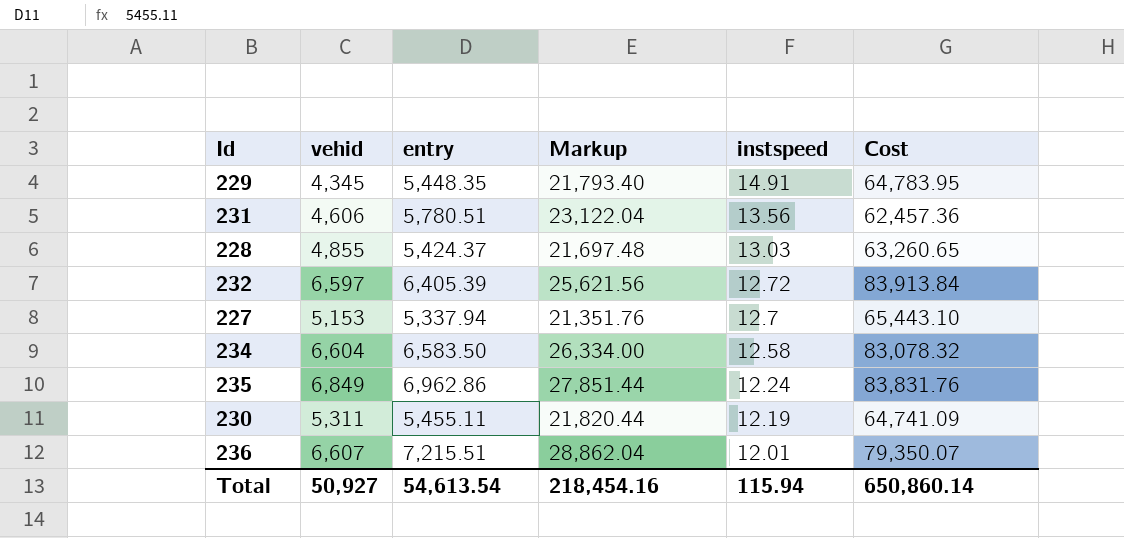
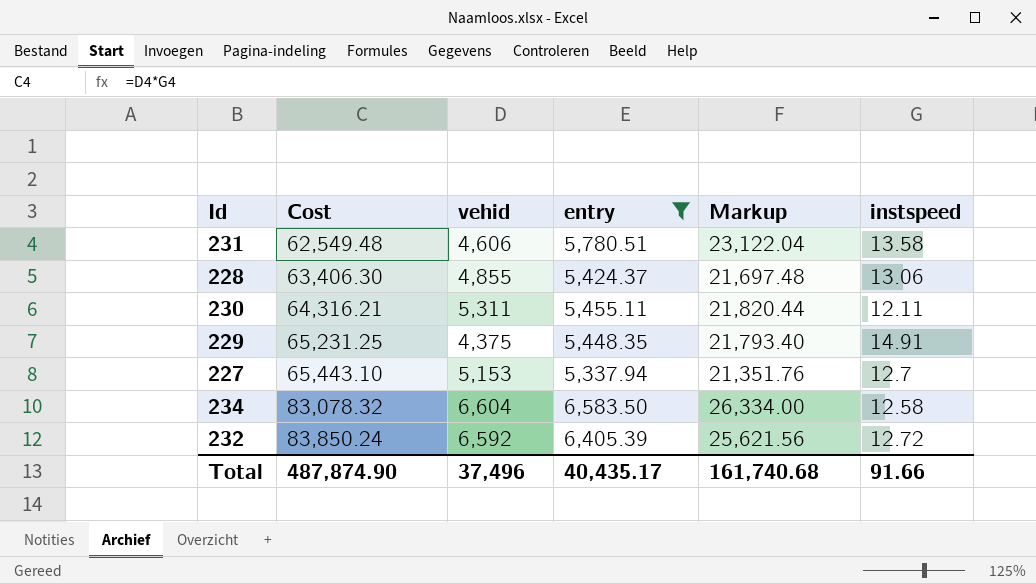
filter: none -> entry <= 6,583.50
row order: instspeed descending -> Cost ascending
column Cost | position: 6 -> 2
231 | Cost: 62,457.36 -> 62,549.48
231 | instspeed: 13.56 -> 13.58
228 | Cost: 63,260.65 -> 63,406.30
228 | instspeed: 13.03 -> 13.06
230 | Cost: 64,741.09 -> 64,316.21
230 | instspeed: 12.19 -> 12.11
229 | Cost: 64,783.95 -> 65,231.25
229 | vehid: 4,345 -> 4,375
232 | Cost: 83,913.84 -> 83,850.24
232 | vehid: 6,597 -> 6,592
Total | Cost: 650,860.14 -> 487,874.90
Total | vehid: 50,927 -> 37,496
Total | entry: 54,613.54 -> 40,435.17
Total | Markup: 218,454.16 -> 161,740.68
Total | instspeed: 115.94 -> 91.66

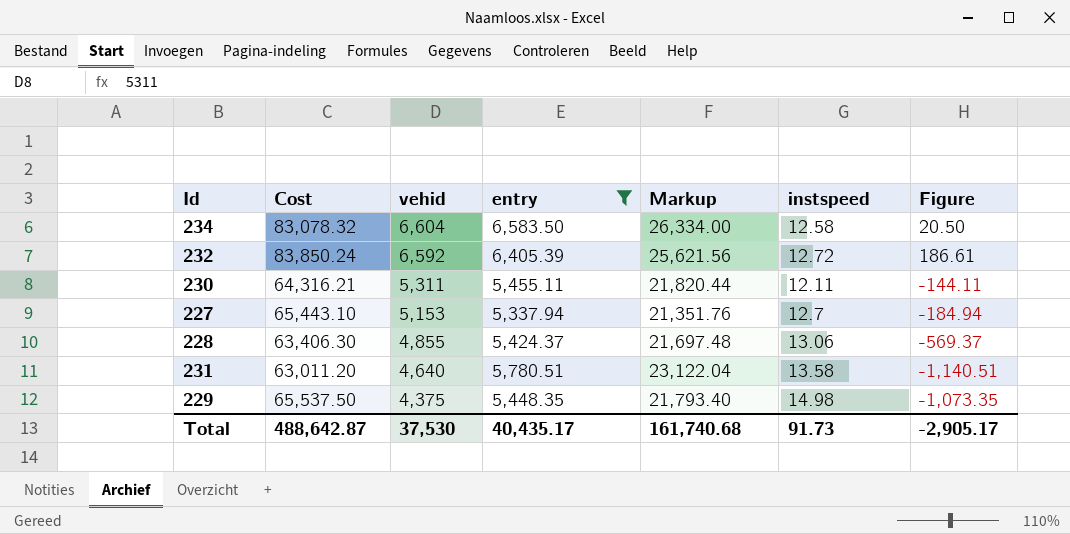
row order: Cost ascending -> vehid descending
column Figure | formula: none -> [vehid] - [entry]
231 | Cost: 62,549.48 -> 63,011.20
231 | vehid: 4,606 -> 4,640
229 | Cost: 65,231.25 -> 65,537.50
229 | instspeed: 14.91 -> 14.98
Total | Cost: 487,874.90 -> 488,642.87
Total | vehid: 37,496 -> 37,530
Total | instspeed: 91.66 -> 91.73

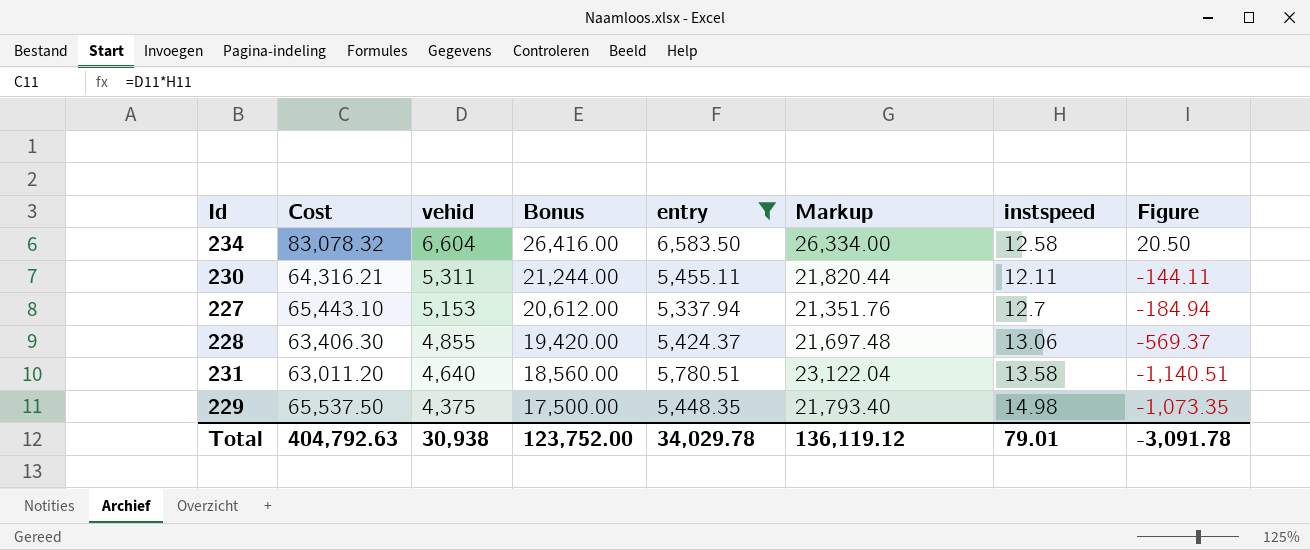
column Bonus | formula: none -> [vehid] * 4
row 232: 83,850.24 | 6,592 | 6,405.39 | 25,621.56 | 12.72 | 186.61 -> none
Total | Cost: 488,642.87 -> 404,792.63
Total | vehid: 37,530 -> 30,938
Total | entry: 40,435.17 -> 34,029.78
Total | Markup: 161,740.68 -> 136,119.12
Total | instspeed: 91.73 -> 79.01
Total | Figure: -2,905.17 -> -3,091.78

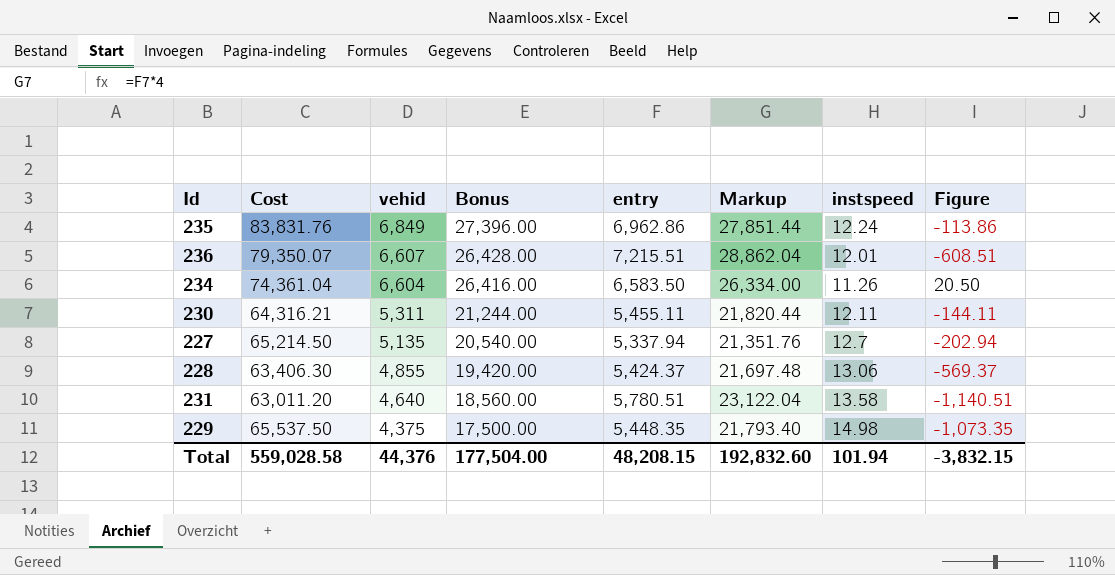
filter: entry <= 6,583.50 -> none
234 | Cost: 83,078.32 -> 74,361.04
234 | instspeed: 12.58 -> 11.26
227 | Cost: 65,443.10 -> 65,214.50
227 | vehid: 5,153 -> 5,135
227 | Bonus: 20,612.00 -> 20,540.00
227 | Figure: -184.94 -> -202.94
Total | Cost: 404,792.63 -> 559,028.58
Total | vehid: 30,938 -> 44,376
Total | Bonus: 123,752.00 -> 177,504.00
Total | entry: 34,029.78 -> 48,208.15
Total | Markup: 136,119.12 -> 192,832.60
Total | instspeed: 79.01 -> 101.94
Total | Figure: -3,091.78 -> -3,832.15

